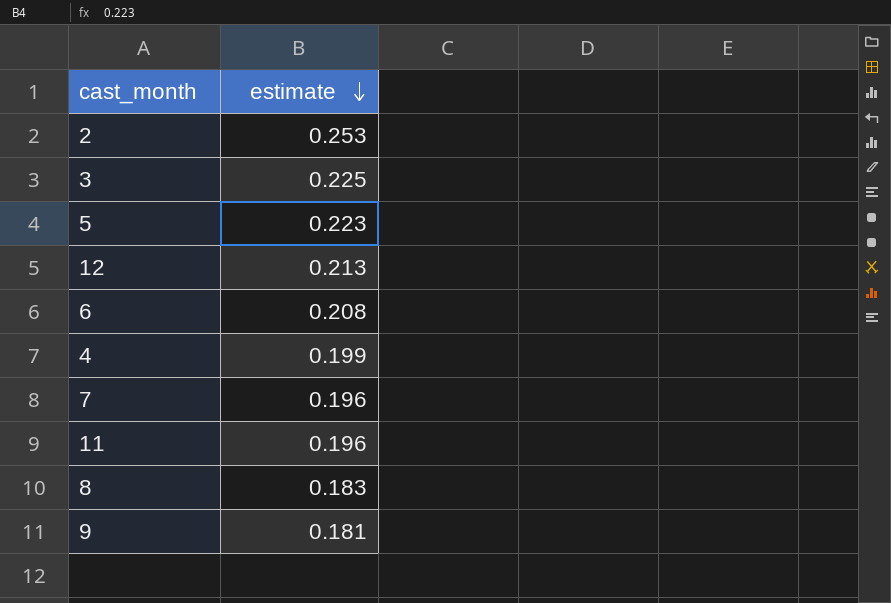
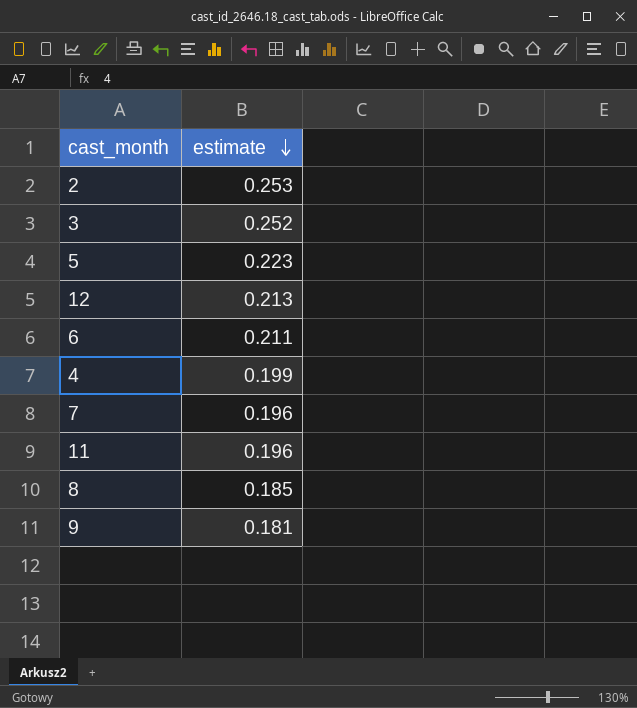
3 | estimate: 0.225 -> 0.252
6 | estimate: 0.208 -> 0.211
8 | estimate: 0.183 -> 0.185

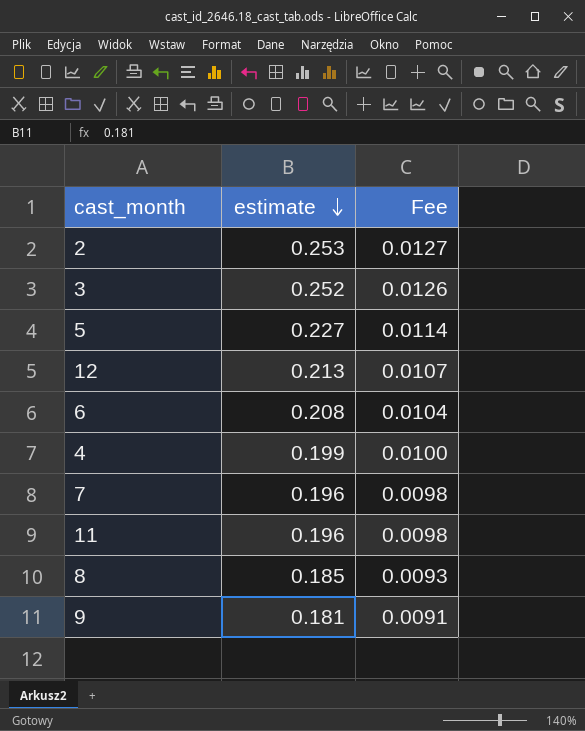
column Fee | formula: none -> [estimate] * 0.05
5 | estimate: 0.223 -> 0.227
6 | estimate: 0.211 -> 0.208

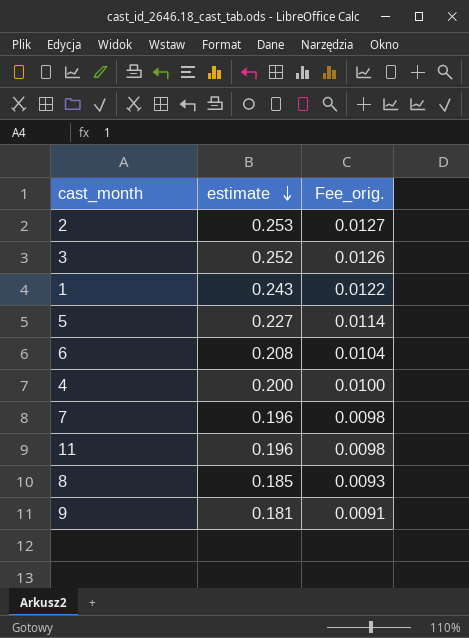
column name: Fee -> Fee_orig.
row 12: 0.213 | 0.0107 -> none
row 1: none -> 0.243 | 0.0122
4 | estimate: 0.199 -> 0.200

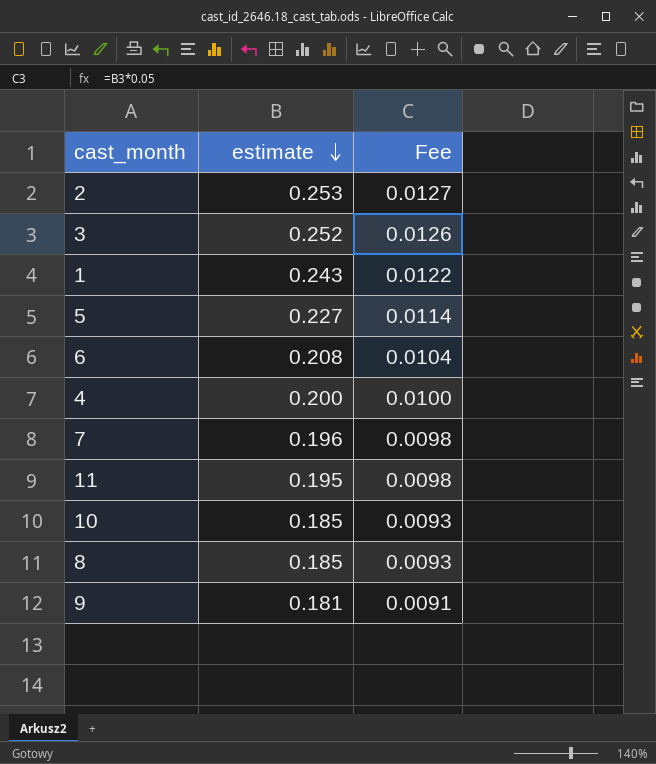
column name: Fee_orig. -> Fee
11 | estimate: 0.196 -> 0.195
row 10: none -> 0.185 | 0.0093

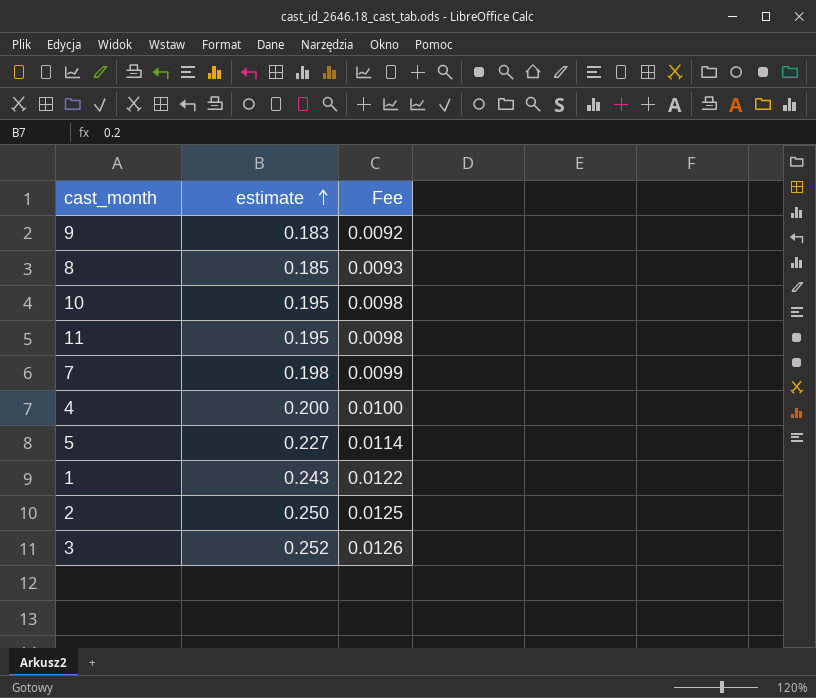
row order: estimate descending -> estimate ascending
row 6: 0.208 | 0.0104 -> none
9 | estimate: 0.181 -> 0.183
9 | Fee: 0.0091 -> 0.0092
10 | estimate: 0.185 -> 0.195
10 | Fee: 0.0093 -> 0.0098
7 | estimate: 0.196 -> 0.198
7 | Fee: 0.0098 -> 0.0099
2 | estimate: 0.253 -> 0.250
2 | Fee: 0.0127 -> 0.0125

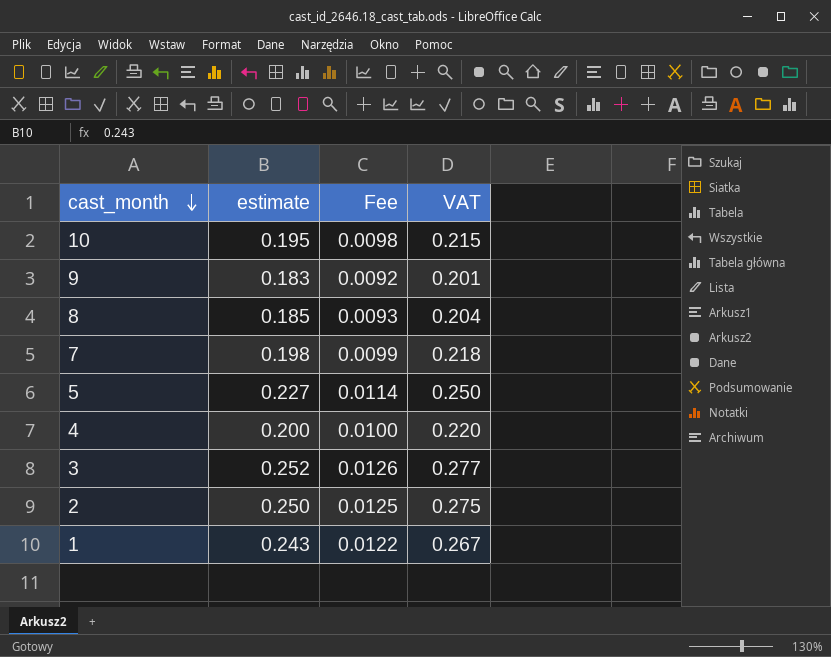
row order: estimate ascending -> cast_month descending
column VAT | formula: none -> [estimate] * 1.1
row 11: 0.195 | 0.0098 -> none

